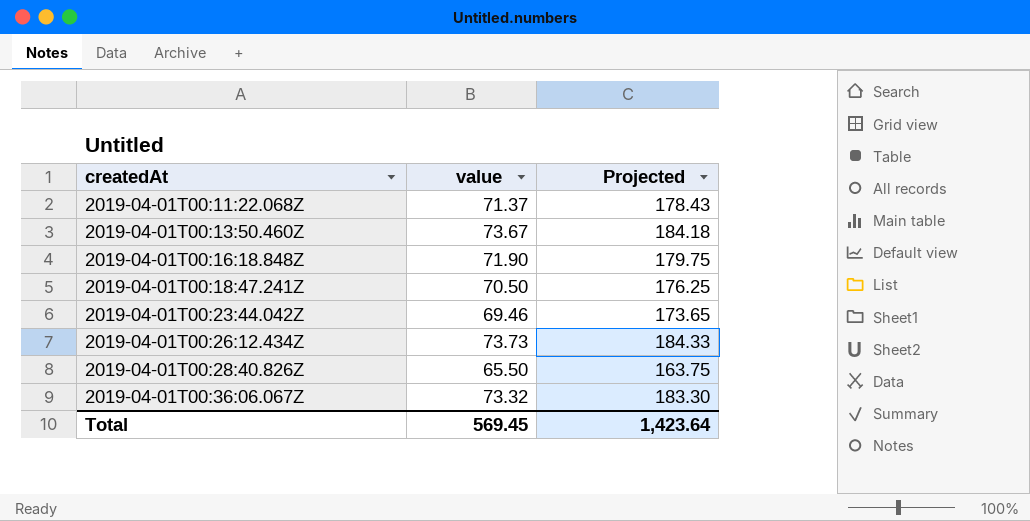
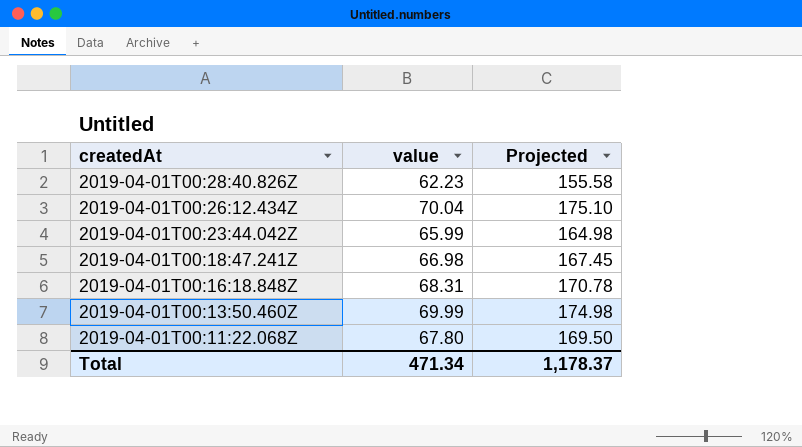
row order: createdAt ascending -> createdAt descending
row 2019-04-01T00:36:06.067Z: 73.32 | 183.30 -> none
2019-04-01T00:28:40.826Z | value: 65.50 -> 62.23
2019-04-01T00:28:40.826Z | Projected: 163.75 -> 155.58
2019-04-01T00:26:12.434Z | value: 73.73 -> 70.04
2019-04-01T00:26:12.434Z | Projected: 184.33 -> 175.10
2019-04-01T00:23:44.042Z | value: 69.46 -> 65.99
2019-04-01T00:23:44.042Z | Projected: 173.65 -> 164.98
2019-04-01T00:18:47.241Z | value: 70.50 -> 66.98
2019-04-01T00:18:47.241Z | Projected: 176.25 -> 167.45
2019-04-01T00:16:18.848Z | value: 71.90 -> 68.31
2019-04-01T00:16:18.848Z | Projected: 179.75 -> 170.78
2019-04-01T00:13:50.460Z | value: 73.67 -> 69.99
2019-04-01T00:13:50.460Z | Projected: 184.18 -> 174.98
2019-04-01T00:11:22.068Z | value: 71.37 -> 67.80
2019-04-01T00:11:22.068Z | Projected: 178.43 -> 169.50
Total | value: 569.45 -> 471.34
Total | Projected: 1,423.64 -> 1,178.37

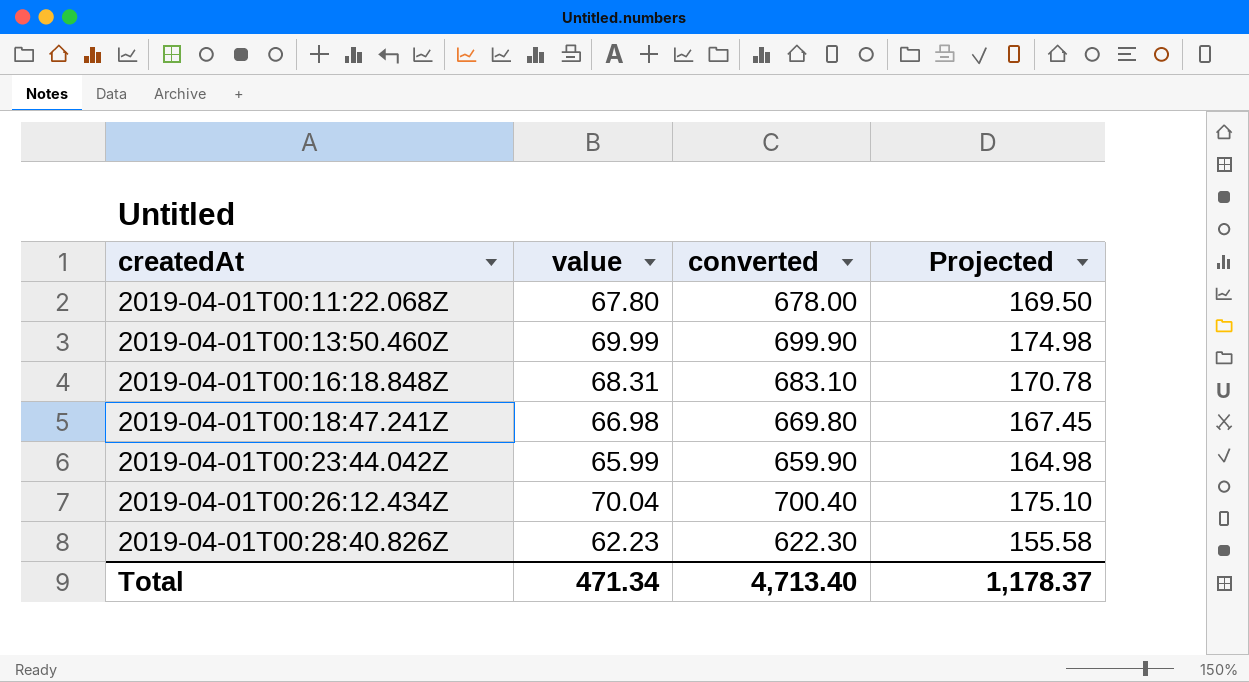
row order: createdAt descending -> createdAt ascending
column converted | formula: none -> [value] * 10

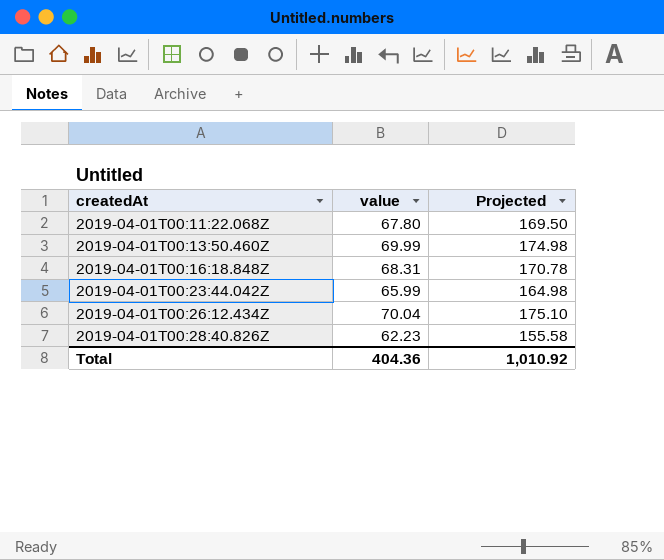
column converted | formula: [value] * 10 -> none
row 2019-04-01T00:18:47.241Z: 66.98 | 669.80 | 167.45 -> none
Total | value: 471.34 -> 404.36
Total | Projected: 1,178.37 -> 1,010.92

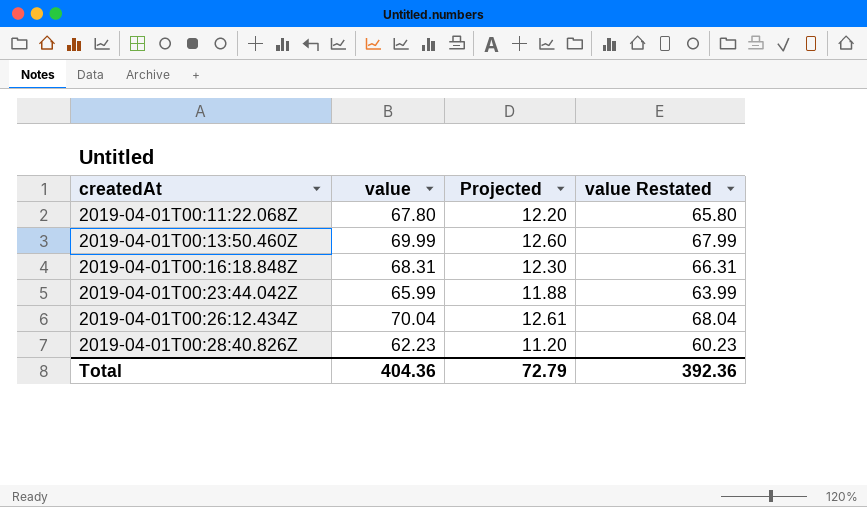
column Projected | formula: [value] * 2.5 -> [value] * 0.18
column value Restated | formula: none -> [value] - 2
Total | Projected: 1,010.92 -> 72.79

